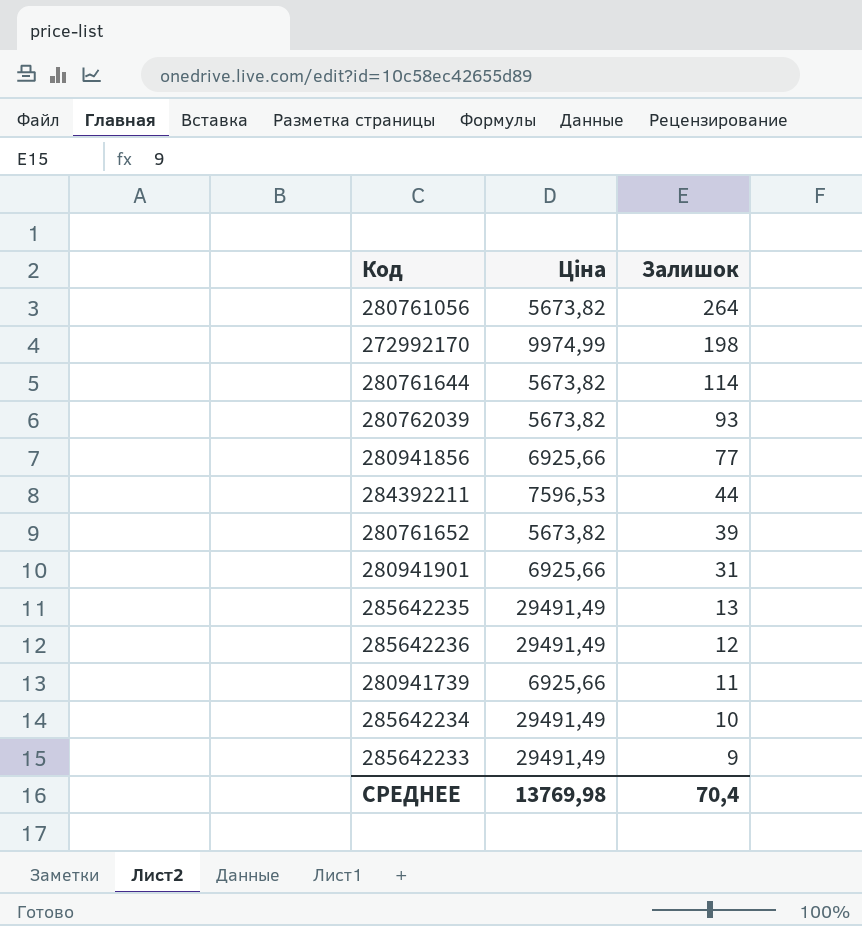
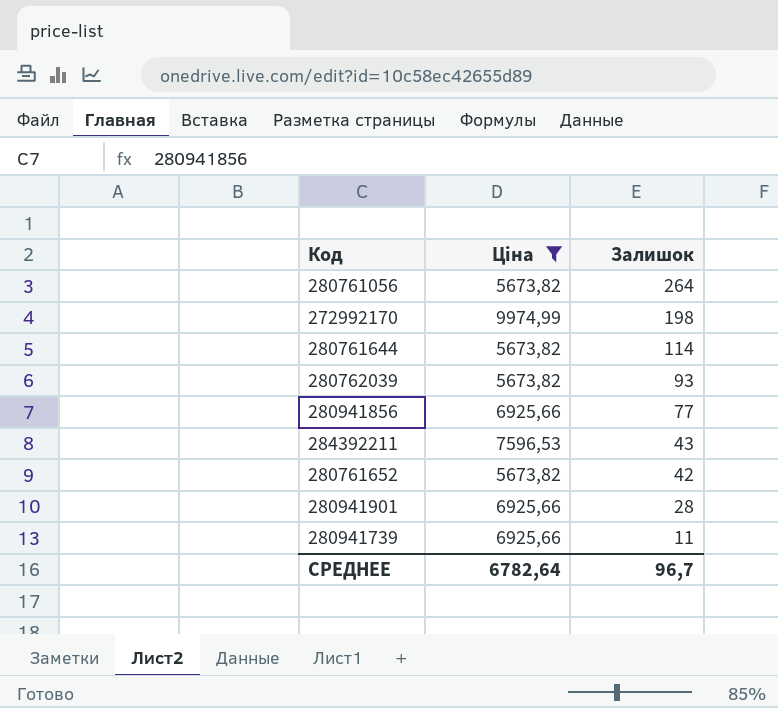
filter: none -> Ціна != 29491,49
284392211 | Залишок: 44 -> 43
280761652 | Залишок: 39 -> 42
280941901 | Залишок: 31 -> 28
СРЕДНЕЕ | Ціна: 13769,98 -> 6782,64
СРЕДНЕЕ | Залишок: 70,4 -> 96,7

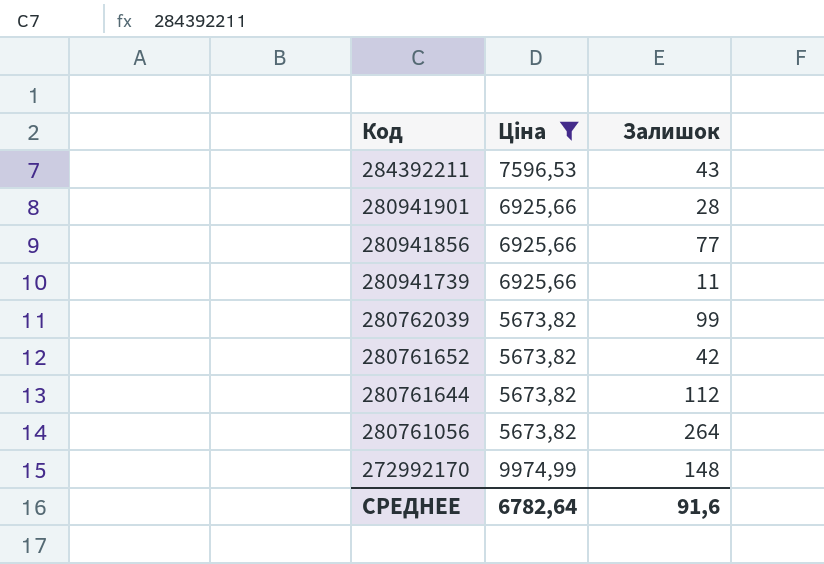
row order: Залишок descending -> Код descending
280762039 | Залишок: 93 -> 99
280761644 | Залишок: 114 -> 112
272992170 | Залишок: 198 -> 148
СРЕДНЕЕ | Залишок: 96,7 -> 91,6

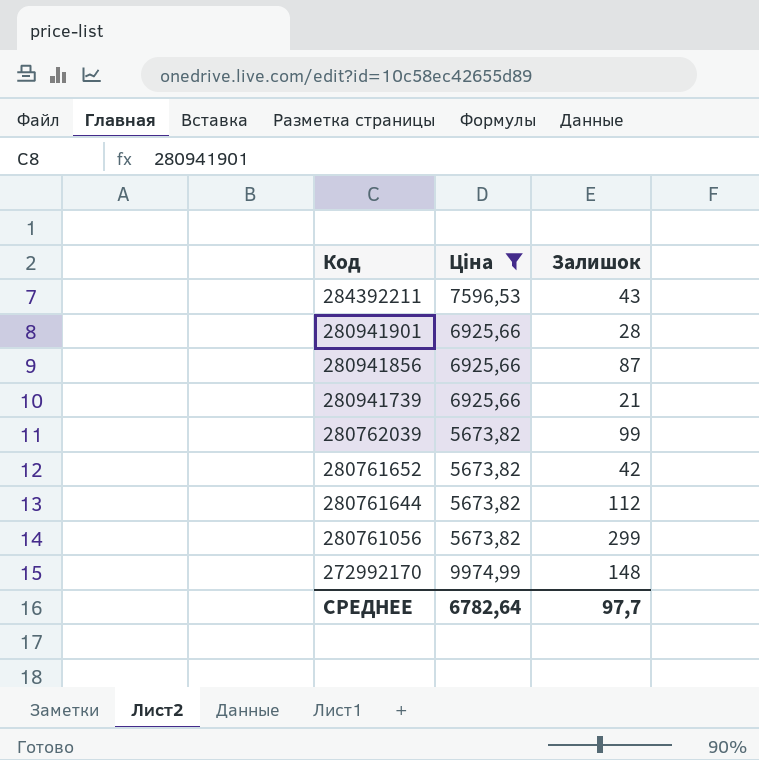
280941856 | Залишок: 77 -> 87
280941739 | Залишок: 11 -> 21
280761056 | Залишок: 264 -> 299
СРЕДНЕЕ | Залишок: 91,6 -> 97,7

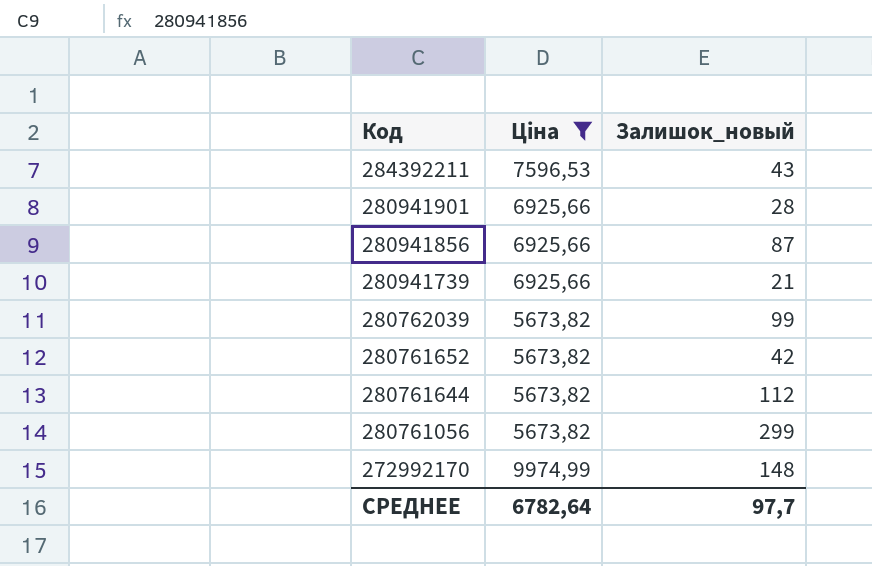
column name: Залишок -> Залишок_новый

